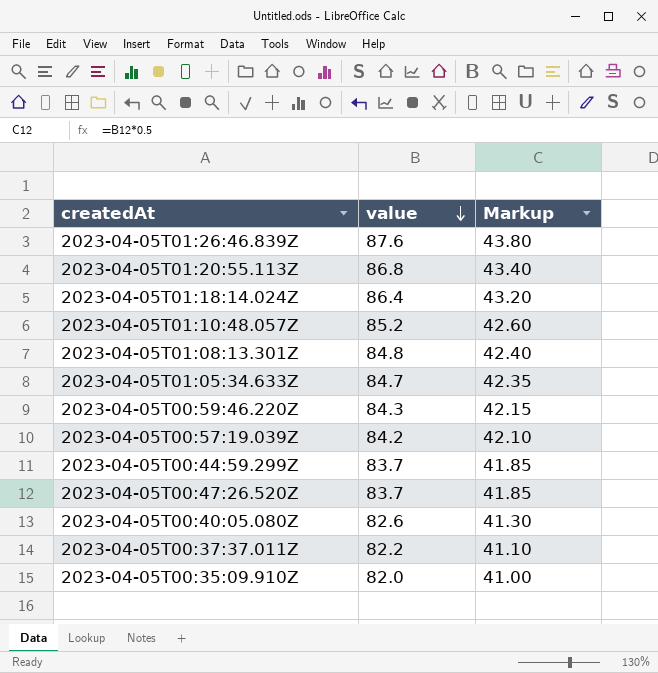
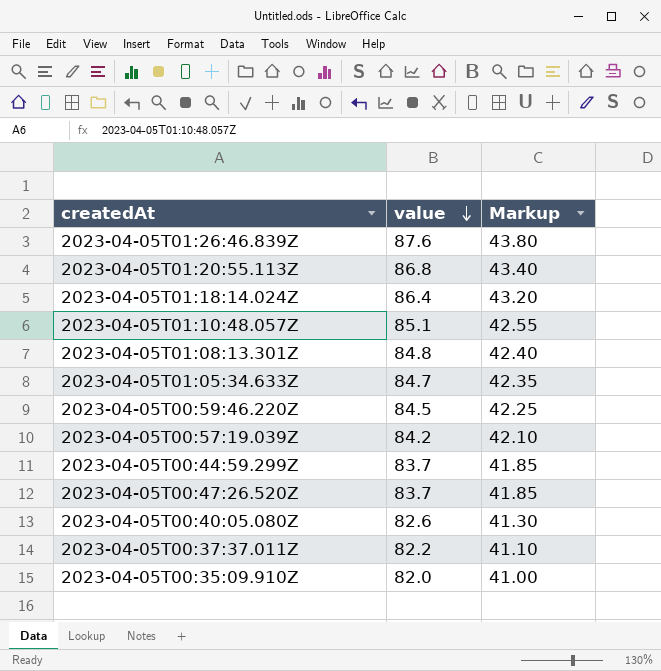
2023-04-05T01:10:48.057Z | value: 85.2 -> 85.1
2023-04-05T01:10:48.057Z | Markup: 42.60 -> 42.55
2023-04-05T00:59:46.220Z | value: 84.3 -> 84.5
2023-04-05T00:59:46.220Z | Markup: 42.15 -> 42.25

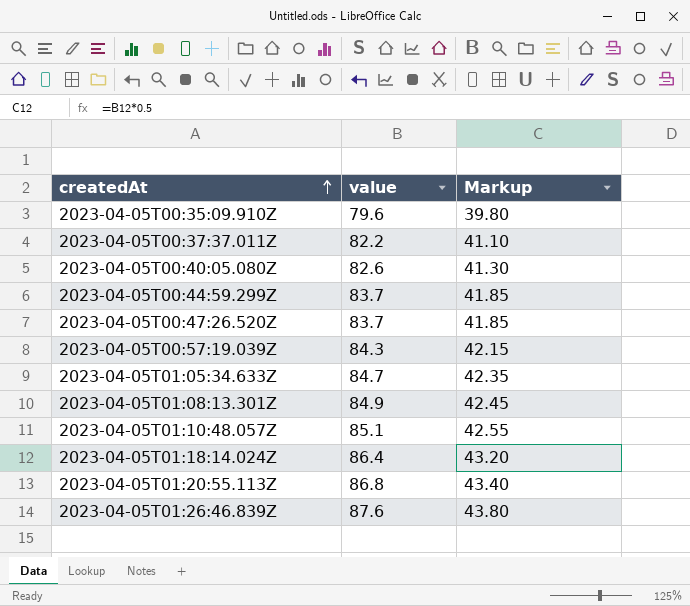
row order: value descending -> createdAt ascending
row 2023-04-05T00:59:46.220Z: 84.5 | 42.25 -> none
2023-04-05T00:35:09.910Z | value: 82.0 -> 79.6
2023-04-05T00:35:09.910Z | Markup: 41.00 -> 39.80
2023-04-05T00:57:19.039Z | value: 84.2 -> 84.3
2023-04-05T00:57:19.039Z | Markup: 42.10 -> 42.15
2023-04-05T01:08:13.301Z | value: 84.8 -> 84.9
2023-04-05T01:08:13.301Z | Markup: 42.40 -> 42.45

